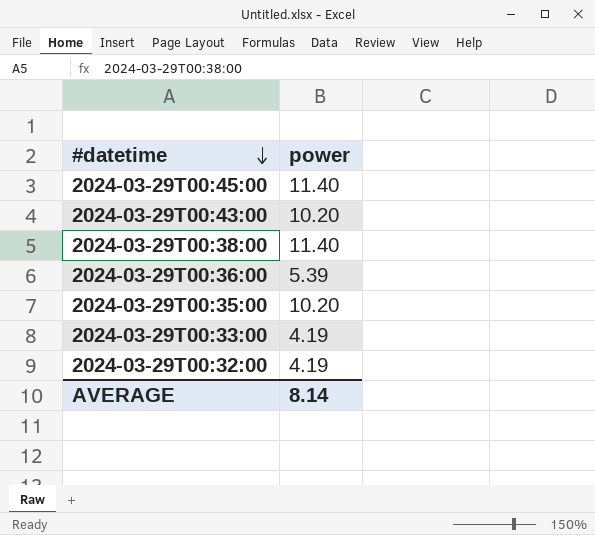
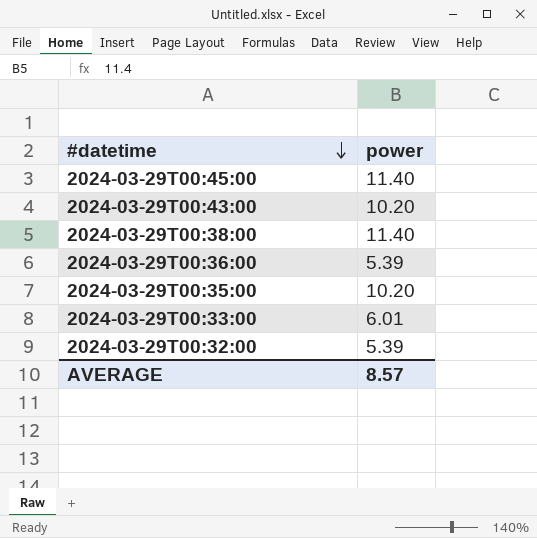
2024-03-29T00:33:00 | power: 4.19 -> 6.01
2024-03-29T00:32:00 | power: 4.19 -> 5.39
AVERAGE | power: 8.14 -> 8.57

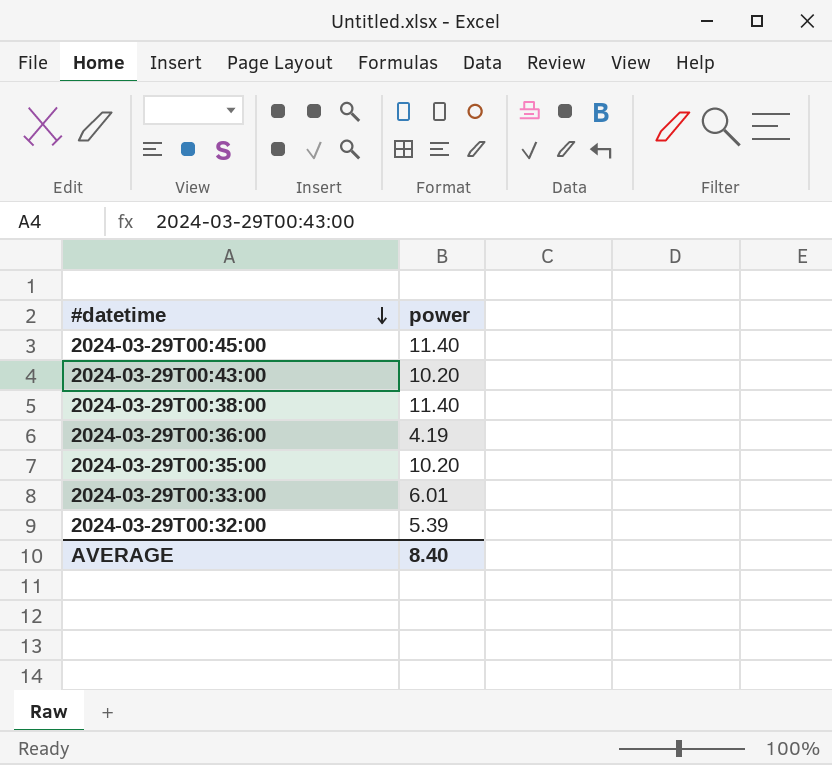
2024-03-29T00:36:00 | power: 5.39 -> 4.19
AVERAGE | power: 8.57 -> 8.40

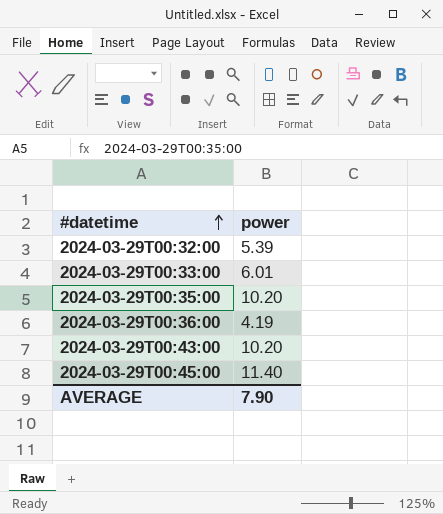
row order: #datetime descending -> #datetime ascending
row 2024-03-29T00:38:00: 11.40 -> none
AVERAGE | power: 8.40 -> 7.90

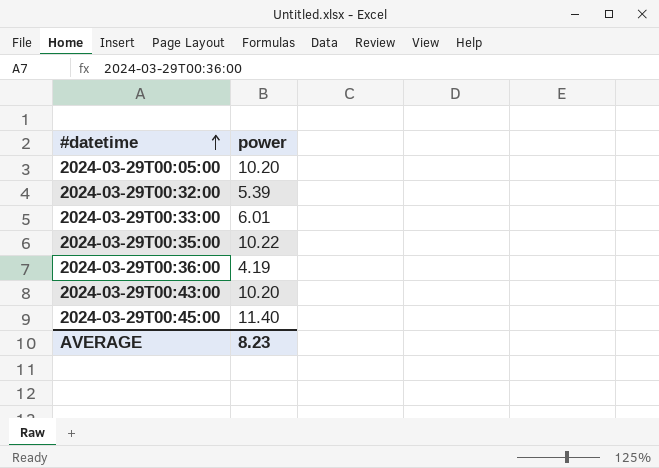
row 2024-03-29T00:05:00: none -> 10.20
2024-03-29T00:35:00 | power: 10.20 -> 10.22
AVERAGE | power: 7.90 -> 8.23

